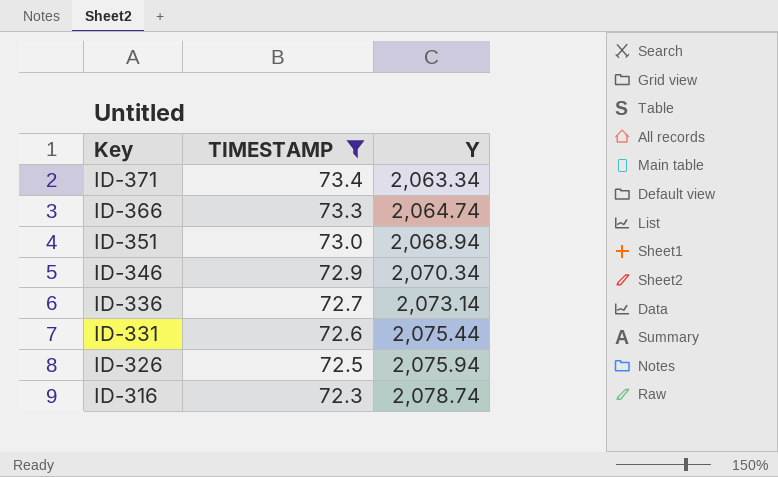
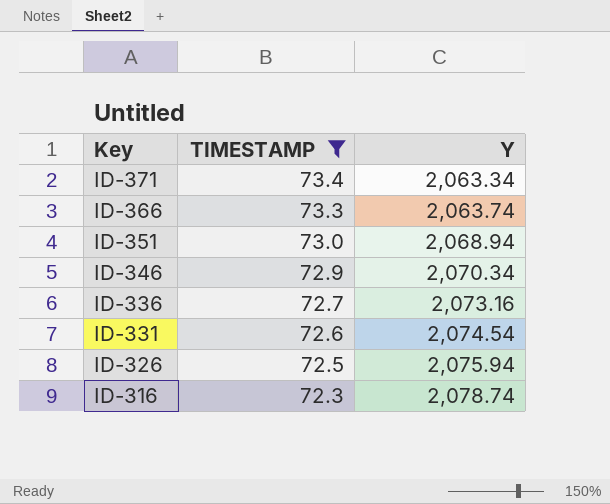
ID-366 | Y: 2,064.74 -> 2,063.74
ID-336 | Y: 2,073.14 -> 2,073.16
ID-331 | Y: 2,075.44 -> 2,074.54

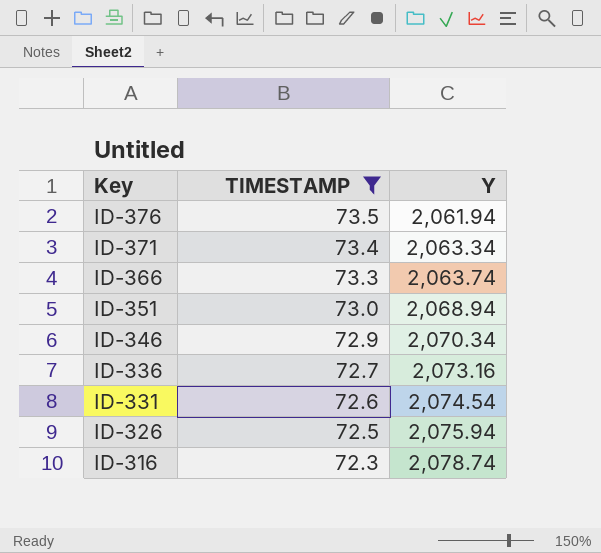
row ID-376: none -> 73.5 | 2,061.94

